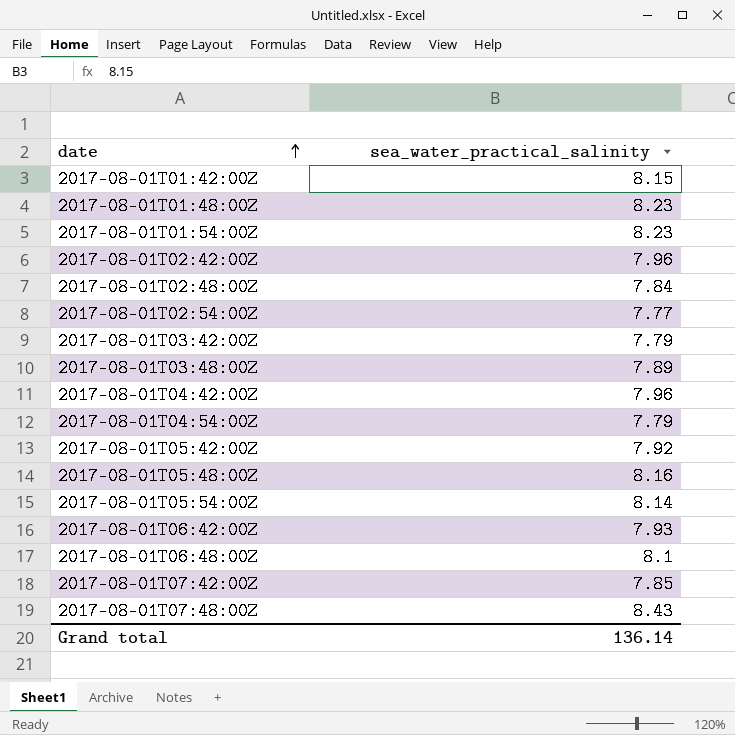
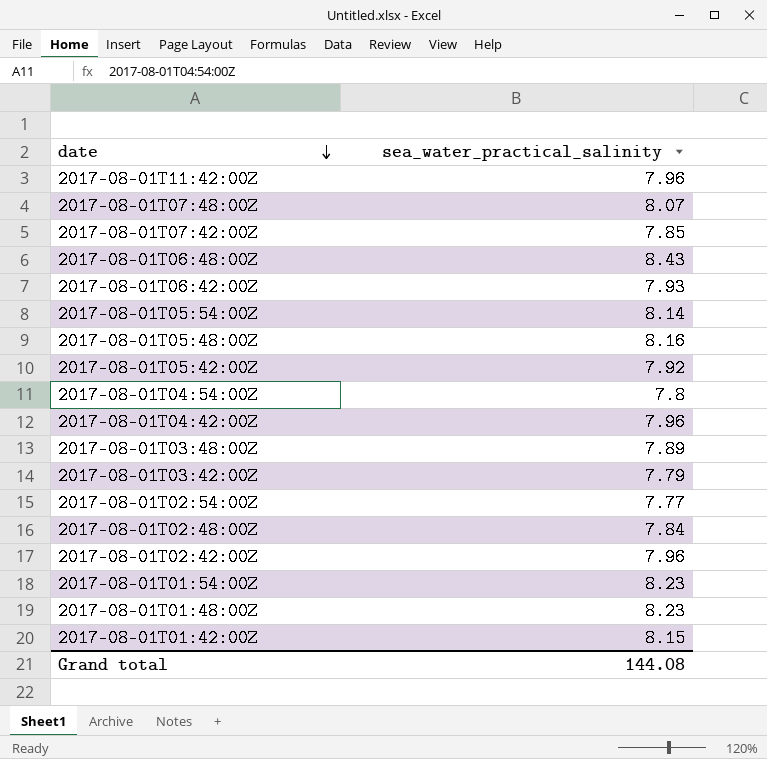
row order: date ascending -> date descending
row 2017-08-01T11:42:00Z: none -> 7.96
2017-08-01T07:48:00Z | sea_water_practical_salinity: 8.43 -> 8.07
2017-08-01T06:48:00Z | sea_water_practical_salinity: 8.1 -> 8.43
2017-08-01T04:54:00Z | sea_water_practical_salinity: 7.79 -> 7.8
Grand total | sea_water_practical_salinity: 136.14 -> 144.08

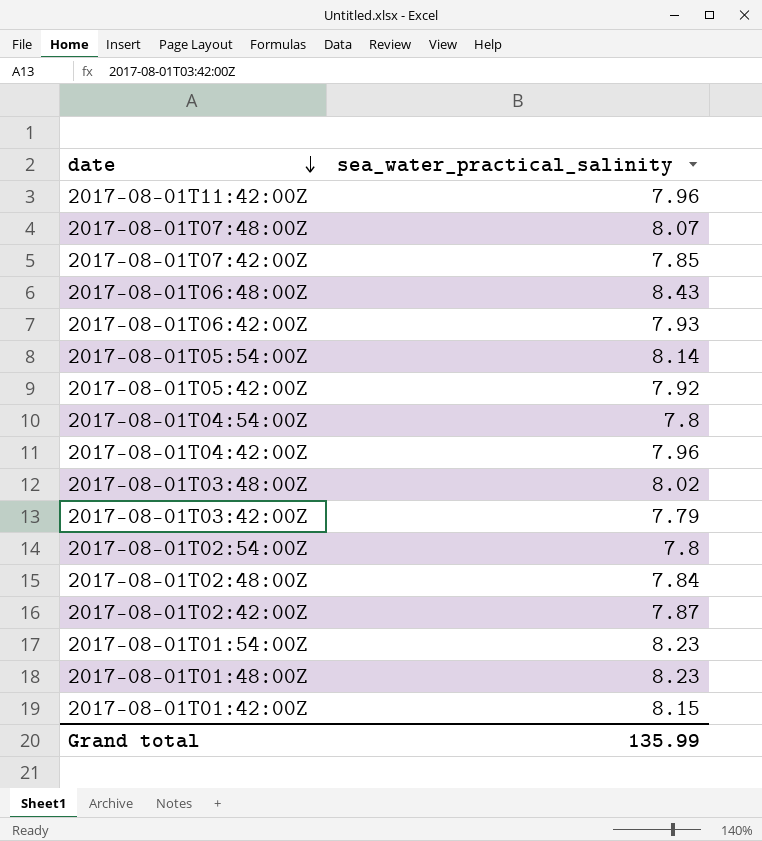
row 2017-08-01T05:48:00Z: 8.16 -> none
2017-08-01T03:48:00Z | sea_water_practical_salinity: 7.89 -> 8.02
2017-08-01T02:54:00Z | sea_water_practical_salinity: 7.77 -> 7.8
2017-08-01T02:42:00Z | sea_water_practical_salinity: 7.96 -> 7.87
Grand total | sea_water_practical_salinity: 144.08 -> 135.99

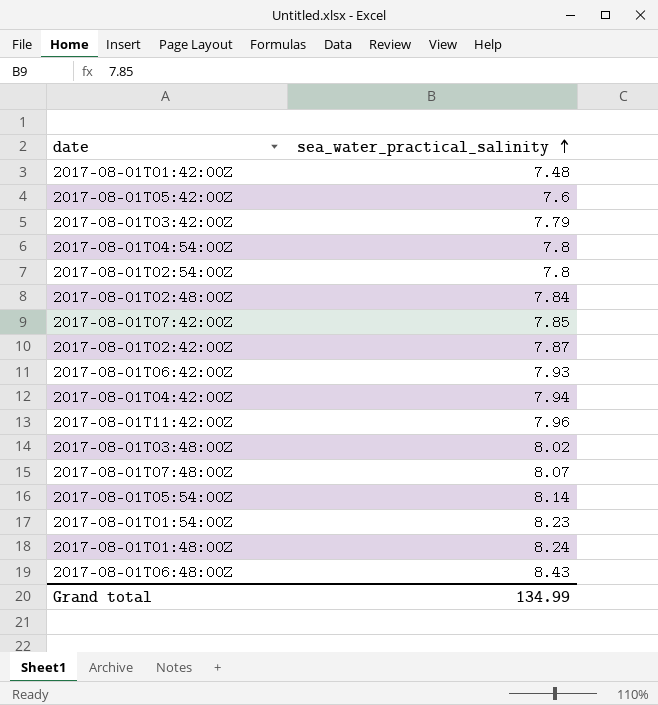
row order: date descending -> sea_water_practical_salinity ascending
2017-08-01T01:42:00Z | sea_water_practical_salinity: 8.15 -> 7.48
2017-08-01T05:42:00Z | sea_water_practical_salinity: 7.92 -> 7.6
2017-08-01T04:42:00Z | sea_water_practical_salinity: 7.96 -> 7.94
2017-08-01T01:48:00Z | sea_water_practical_salinity: 8.23 -> 8.24
Grand total | sea_water_practical_salinity: 135.99 -> 134.99

